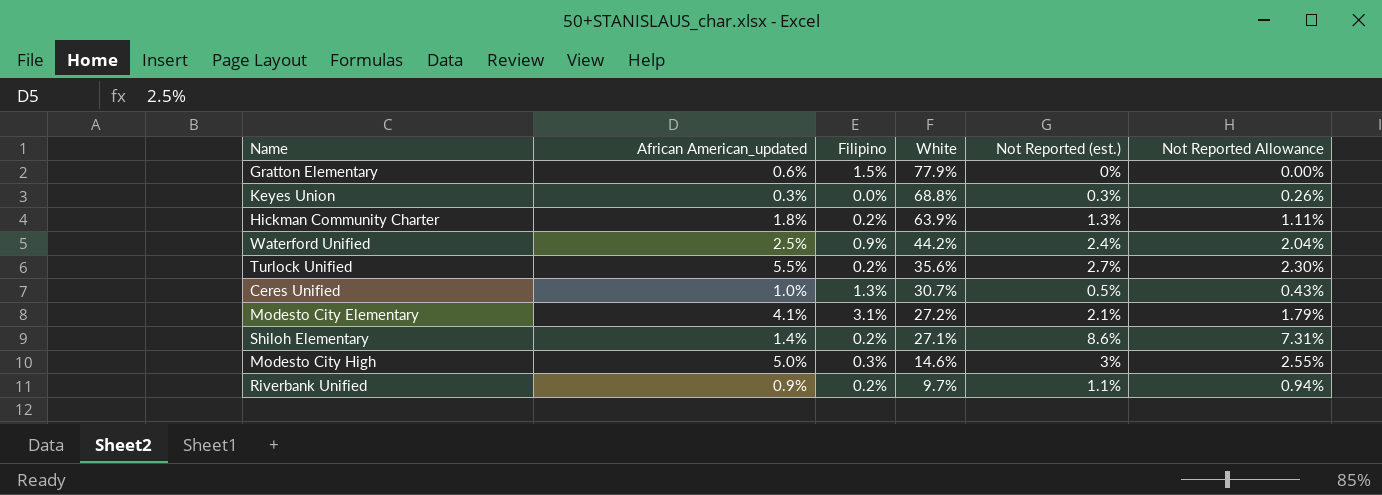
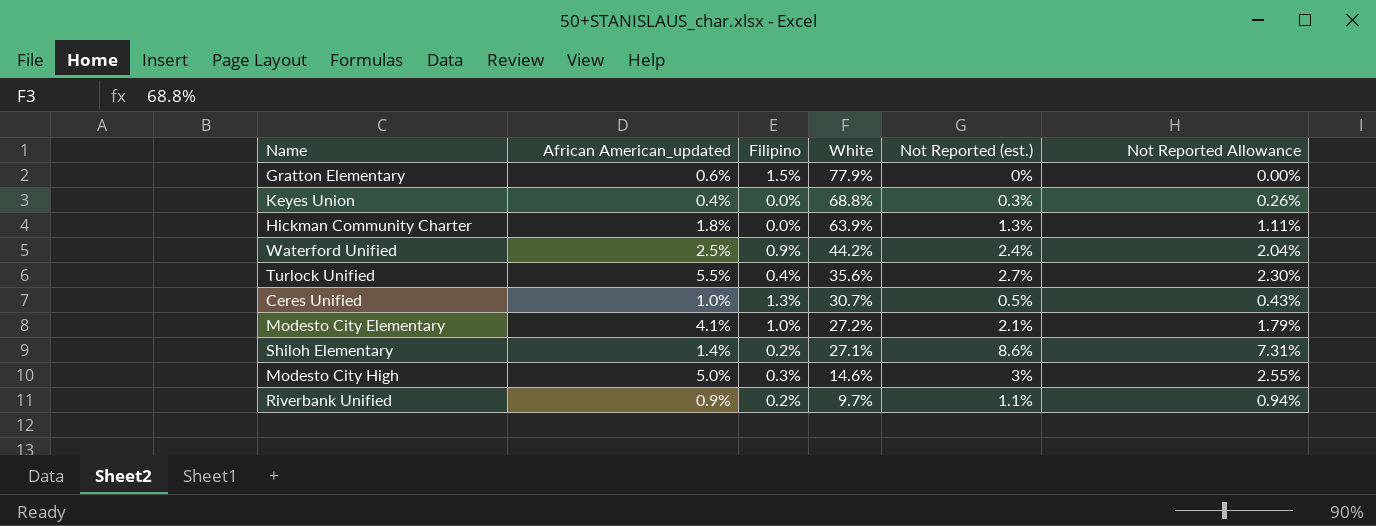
Keyes Union | African American_updated: 0.3% -> 0.4%
Hickman Community Charter | Filipino: 0.2% -> 0.0%
Turlock Unified | Filipino: 0.2% -> 0.4%
Modesto City Elementary | Filipino: 3.1% -> 1.0%

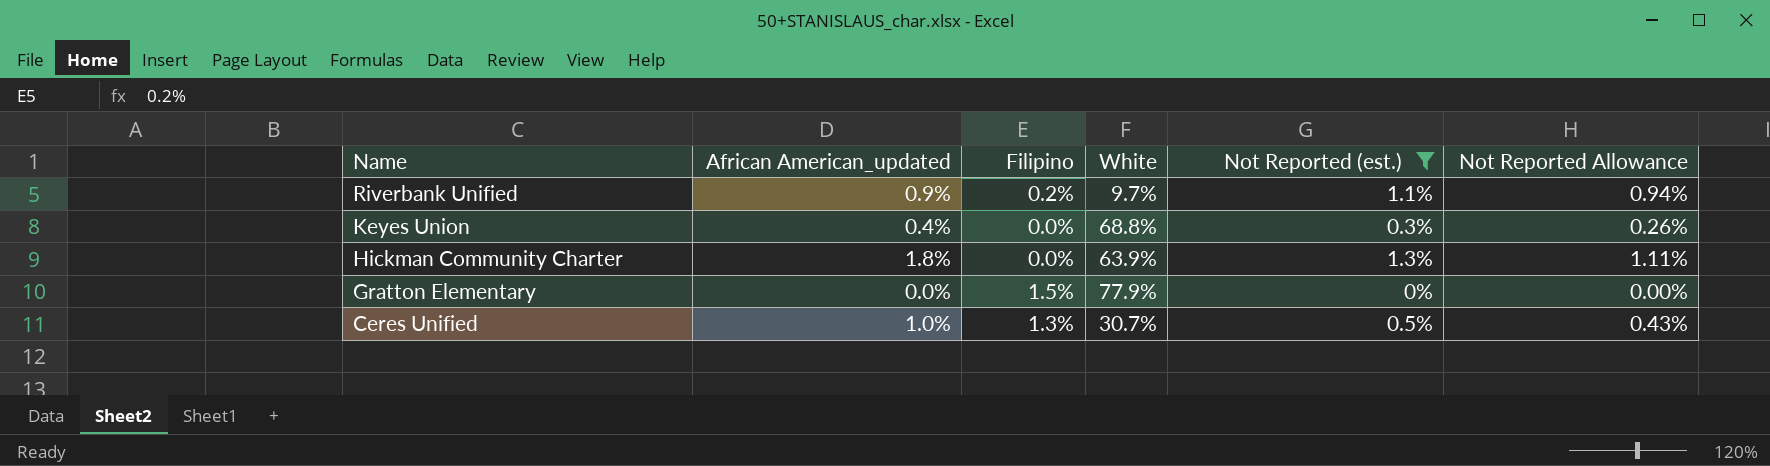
filter: none -> Not Reported (est.) <= 1.3%
row order: White descending -> Name descending
Gratton Elementary | African American_updated: 0.6% -> 0.0%

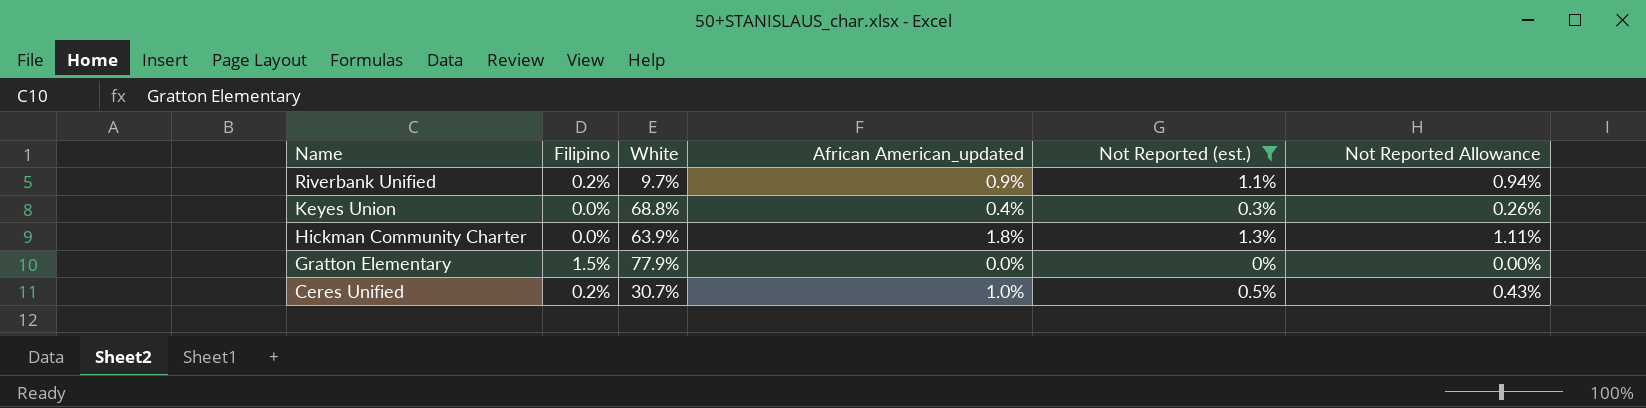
column African American_updated | position: 2 -> 4
Ceres Unified | Filipino: 1.3% -> 0.2%

